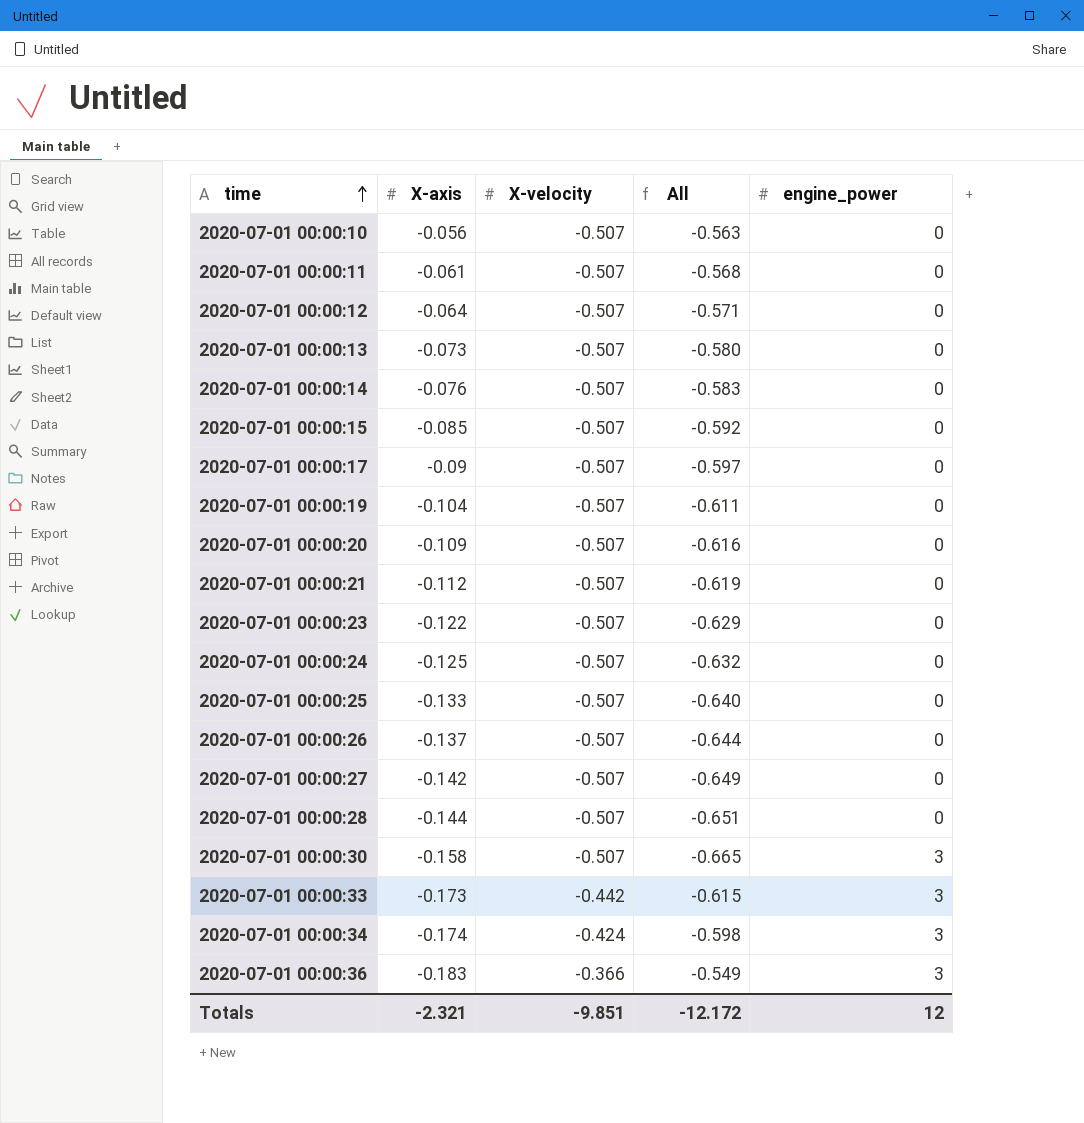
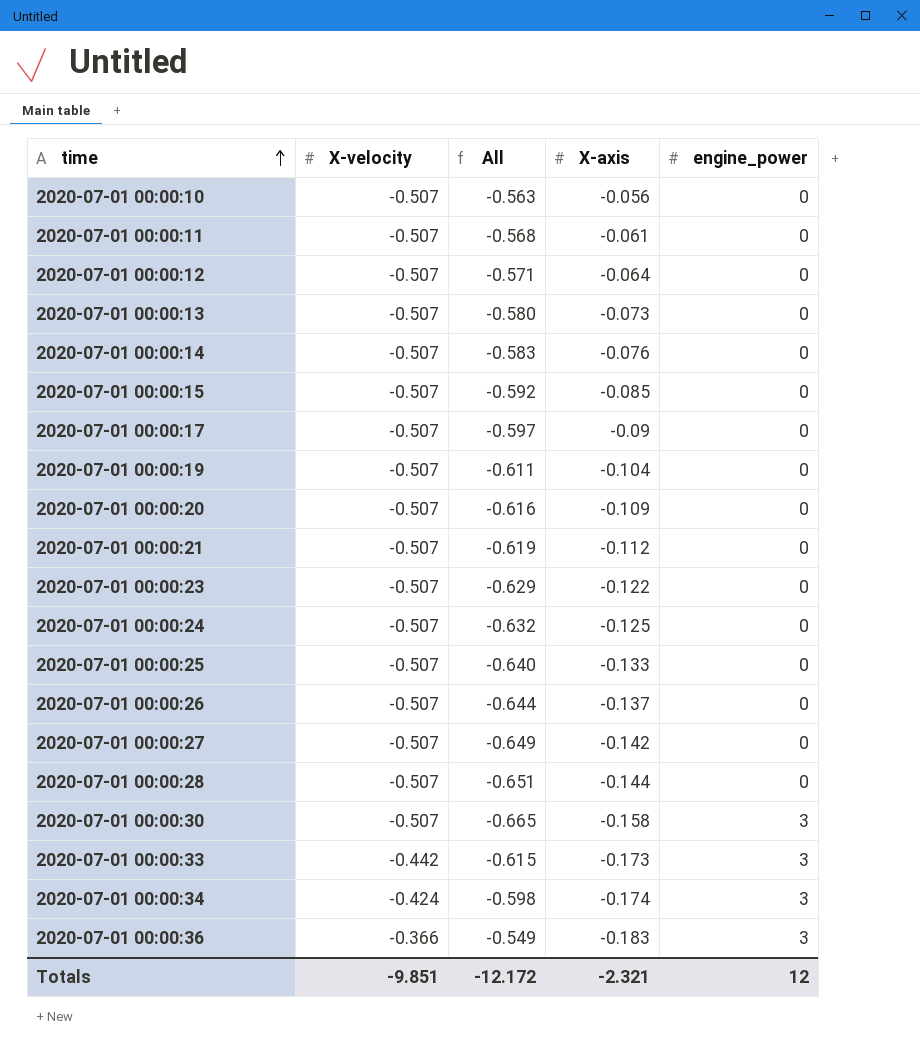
column X-axis | position: 2 -> 4

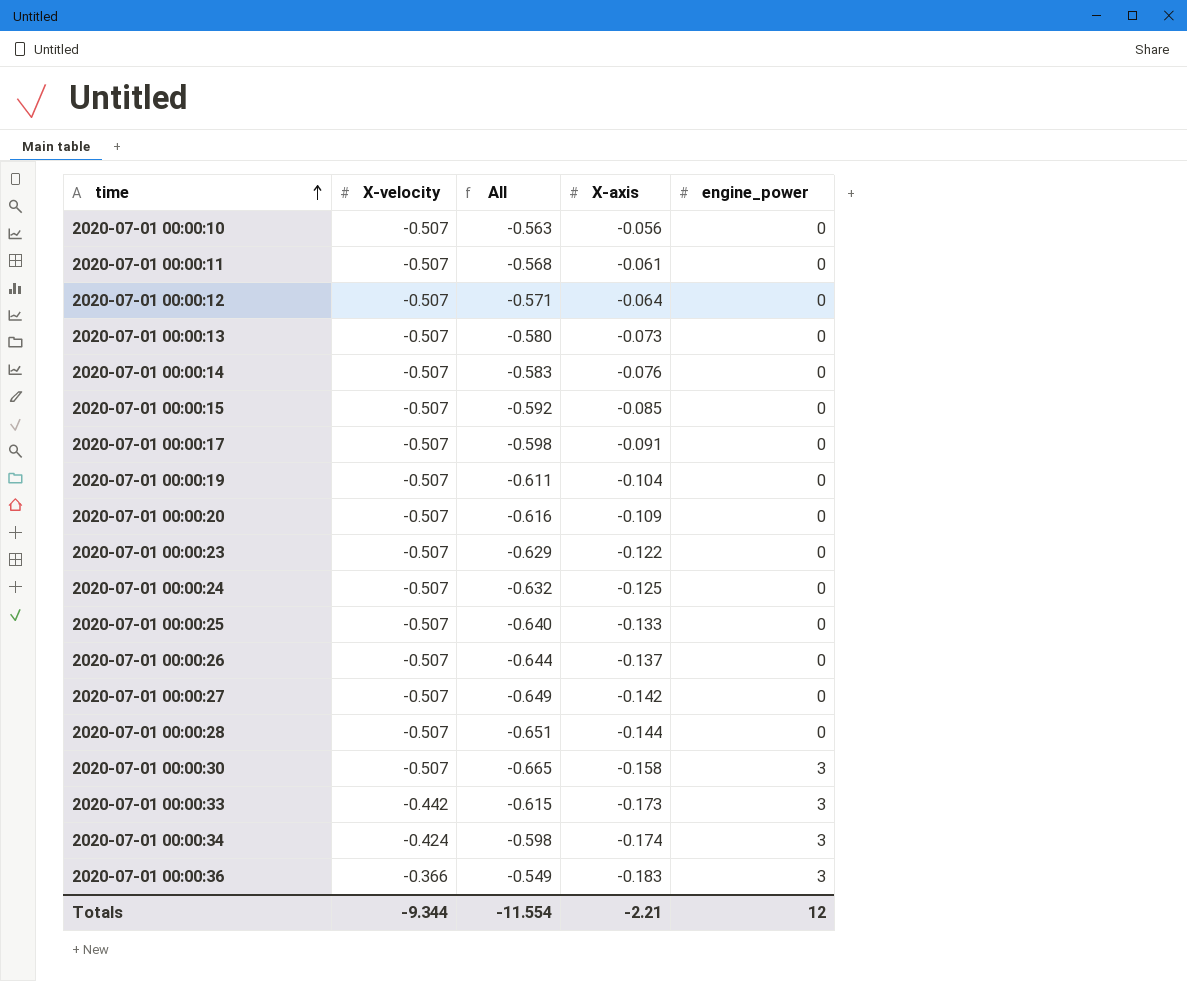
row 2020-07-01 00:00:21: -0.507 | -0.619 | -0.112 | 0 -> none
2020-07-01 00:00:17 | All: -0.597 -> -0.598
2020-07-01 00:00:17 | X-axis: -0.09 -> -0.091
Totals | X-velocity: -9.851 -> -9.344
Totals | All: -12.172 -> -11.554
Totals | X-axis: -2.321 -> -2.21

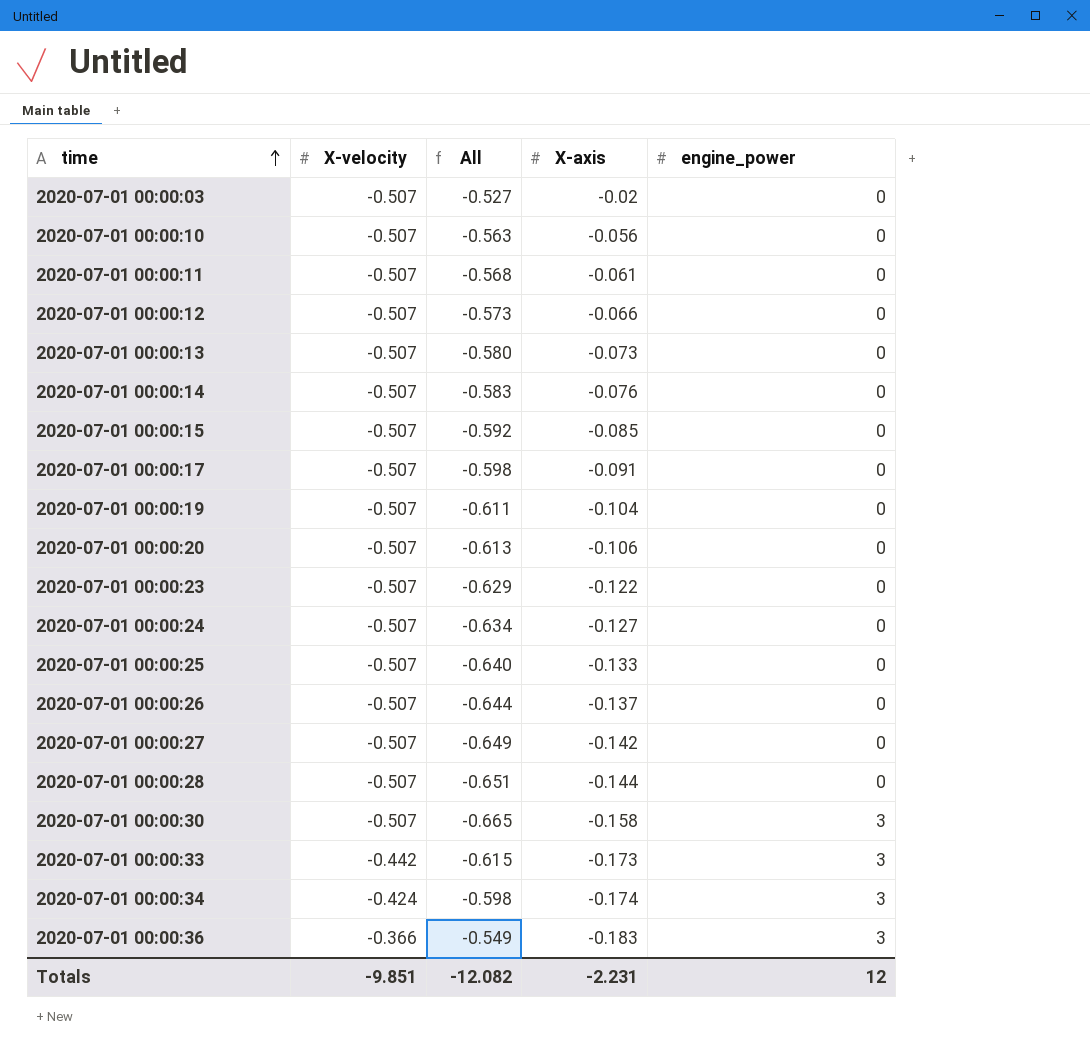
row 2020-07-01 00:00:03: none -> -0.507 | -0.527 | -0.02 | 0
2020-07-01 00:00:12 | All: -0.571 -> -0.573
2020-07-01 00:00:12 | X-axis: -0.064 -> -0.066
2020-07-01 00:00:20 | All: -0.616 -> -0.613
2020-07-01 00:00:20 | X-axis: -0.109 -> -0.106
2020-07-01 00:00:24 | All: -0.632 -> -0.634
2020-07-01 00:00:24 | X-axis: -0.125 -> -0.127
Totals | X-velocity: -9.344 -> -9.851
Totals | All: -11.554 -> -12.082
Totals | X-axis: -2.21 -> -2.231

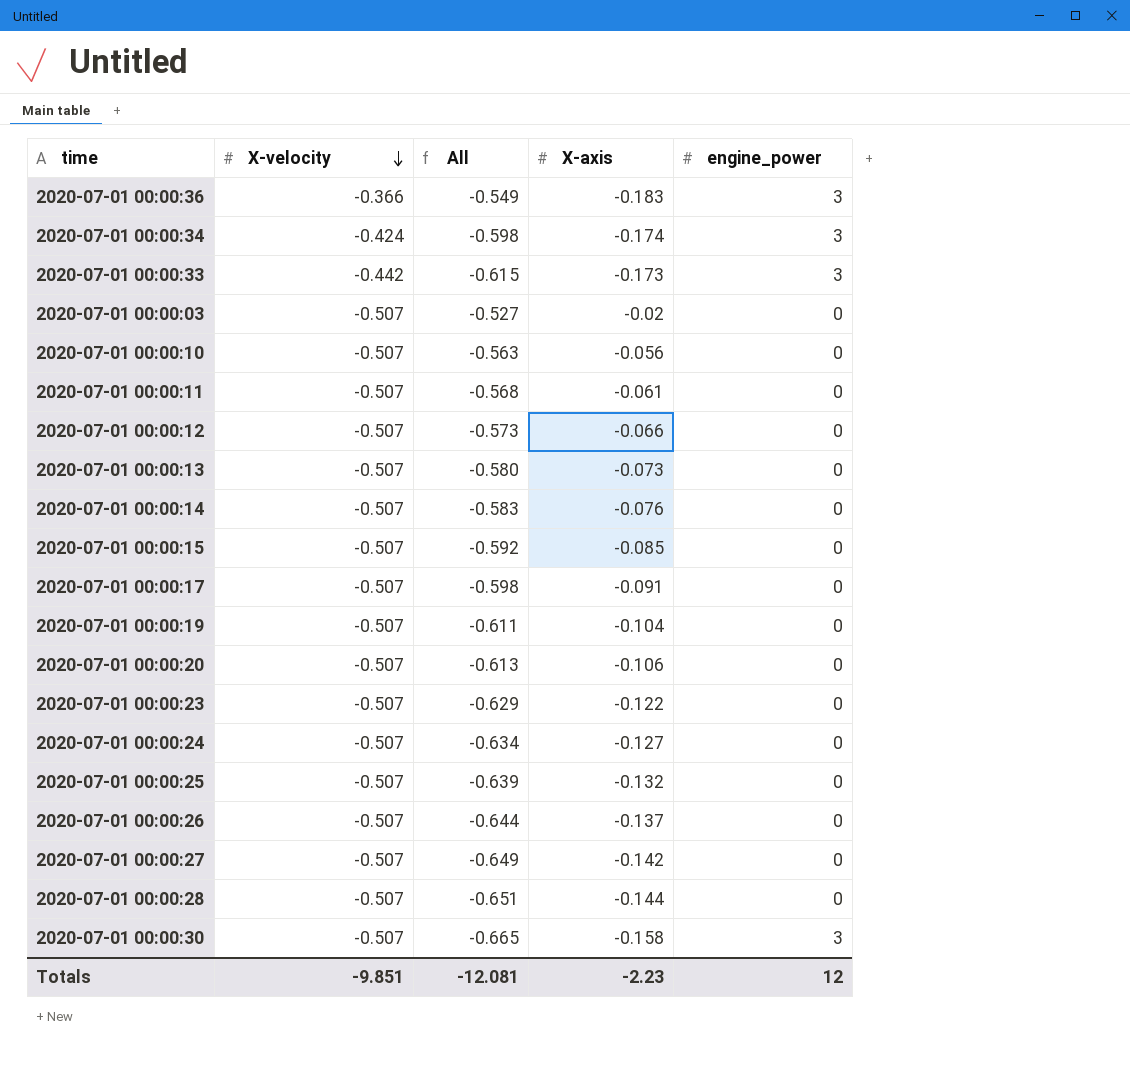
row order: time ascending -> X-velocity descending
2020-07-01 00:00:25 | All: -0.640 -> -0.639
2020-07-01 00:00:25 | X-axis: -0.133 -> -0.132
Totals | All: -12.082 -> -12.081
Totals | X-axis: -2.231 -> -2.23

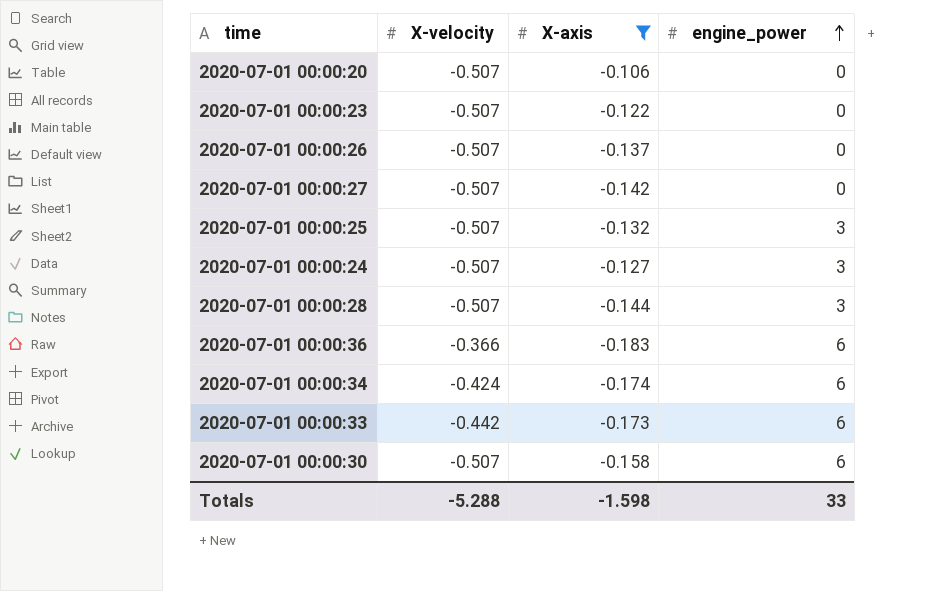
filter: none -> X-axis <= -0.106
row order: X-velocity descending -> engine_power ascending
column All | formula: [X-velocity] + [X-axis] -> none
2020-07-01 00:00:25 | engine_power: 0 -> 3
2020-07-01 00:00:24 | engine_power: 0 -> 3
2020-07-01 00:00:28 | engine_power: 0 -> 3
2020-07-01 00:00:36 | engine_power: 3 -> 6
2020-07-01 00:00:34 | engine_power: 3 -> 6
2020-07-01 00:00:33 | engine_power: 3 -> 6
2020-07-01 00:00:30 | engine_power: 3 -> 6
Totals | X-velocity: -9.851 -> -5.288
Totals | X-axis: -2.23 -> -1.598
Totals | engine_power: 12 -> 33

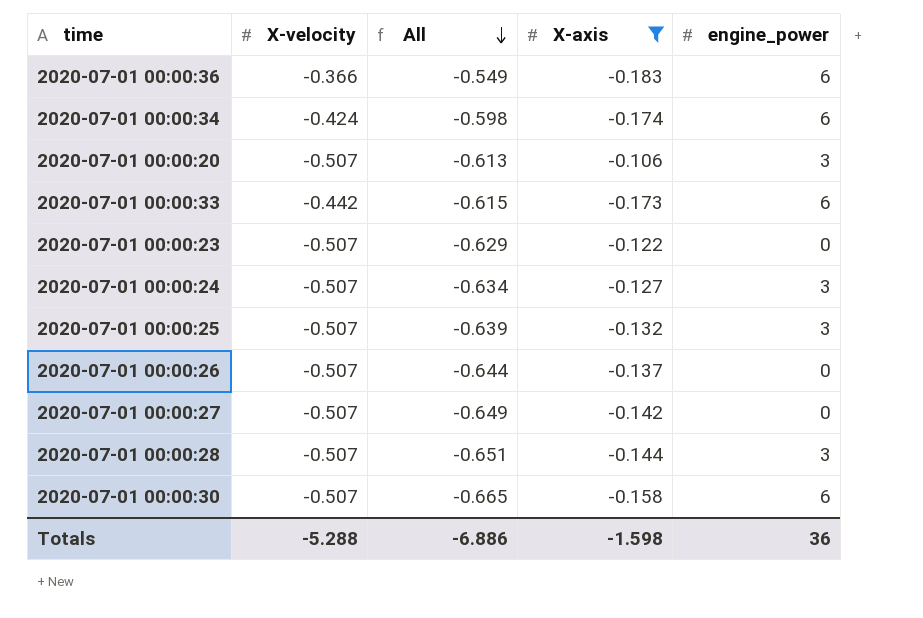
row order: engine_power ascending -> All descending
column All | formula: none -> [X-velocity] + [X-axis]
2020-07-01 00:00:20 | engine_power: 0 -> 3
Totals | engine_power: 33 -> 36

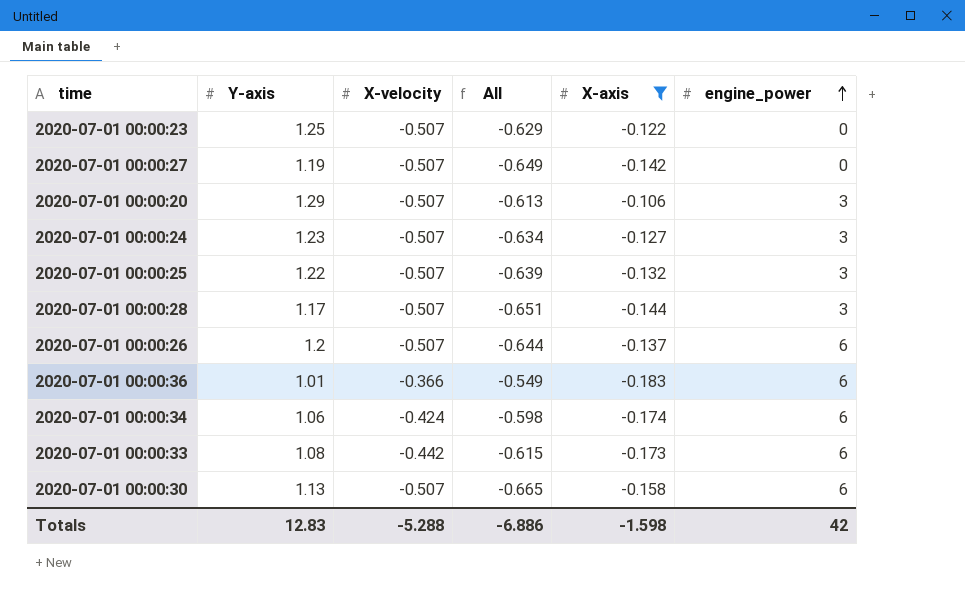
row order: All descending -> engine_power ascending
column Y-axis | position: none -> 2
2020-07-01 00:00:26 | engine_power: 0 -> 6
Totals | engine_power: 36 -> 42

